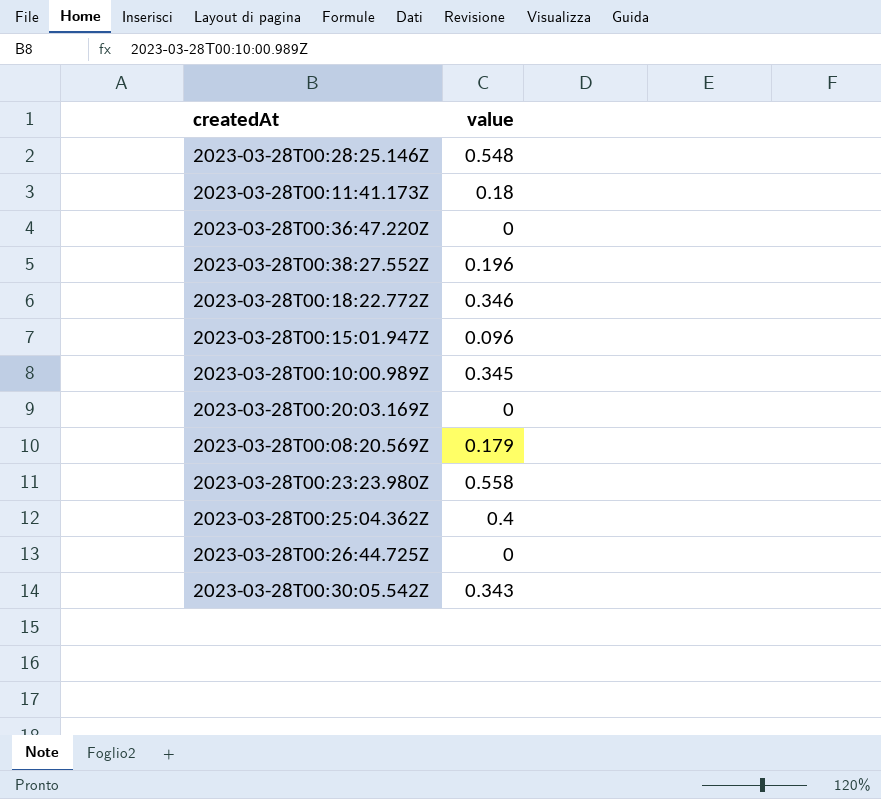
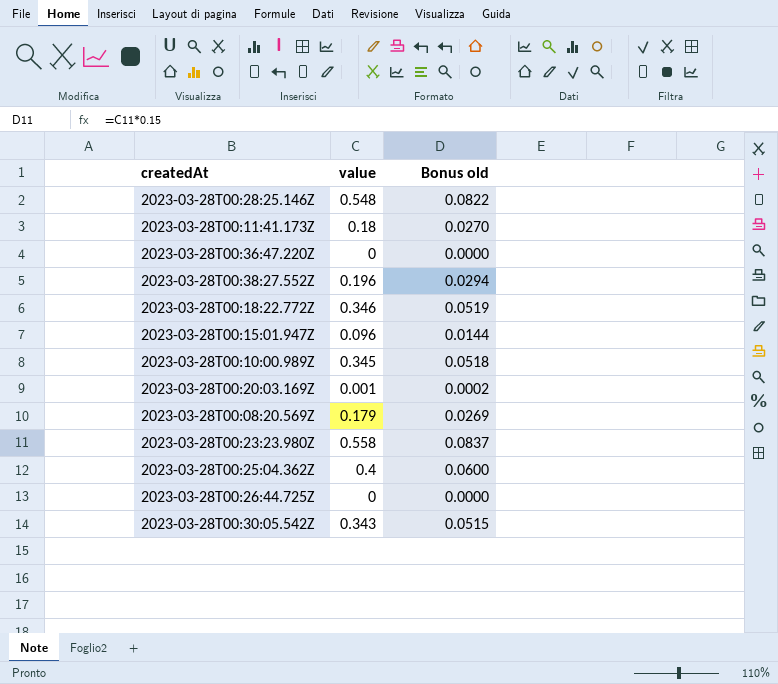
column Bonus old | formula: none -> [value] * 0.15
2023-03-28T00:20:03.169Z | value: 0 -> 0.001

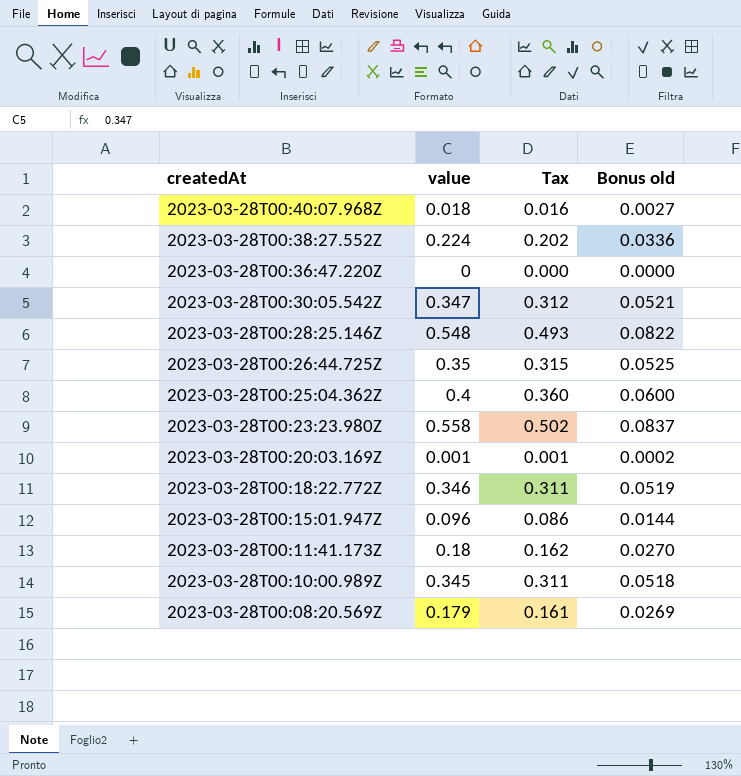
row order: none -> createdAt descending
column Tax | formula: none -> [value] * 0.9
row 2023-03-28T00:40:07.968Z: none -> 0.018 | 0.016 | 0.0027
2023-03-28T00:38:27.552Z | value: 0.196 -> 0.224
2023-03-28T00:38:27.552Z | Bonus old: 0.0294 -> 0.0336
2023-03-28T00:30:05.542Z | value: 0.343 -> 0.347
2023-03-28T00:30:05.542Z | Bonus old: 0.0515 -> 0.0521
2023-03-28T00:26:44.725Z | value: 0 -> 0.35
2023-03-28T00:26:44.725Z | Bonus old: 0.0000 -> 0.0525

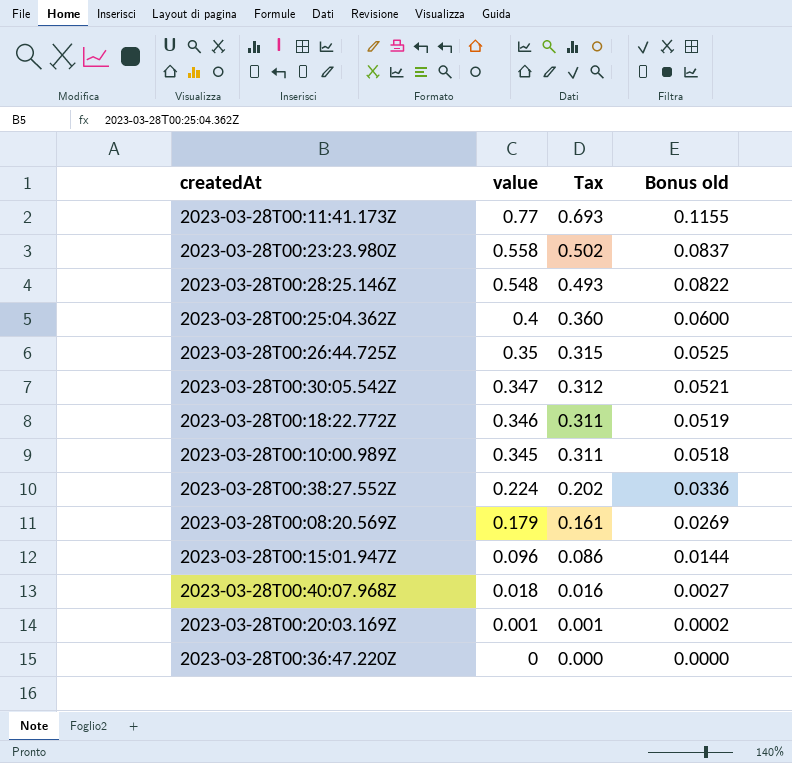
row order: createdAt descending -> value descending
2023-03-28T00:11:41.173Z | value: 0.18 -> 0.77
2023-03-28T00:11:41.173Z | Tax: 0.162 -> 0.693
2023-03-28T00:11:41.173Z | Bonus old: 0.0270 -> 0.1155

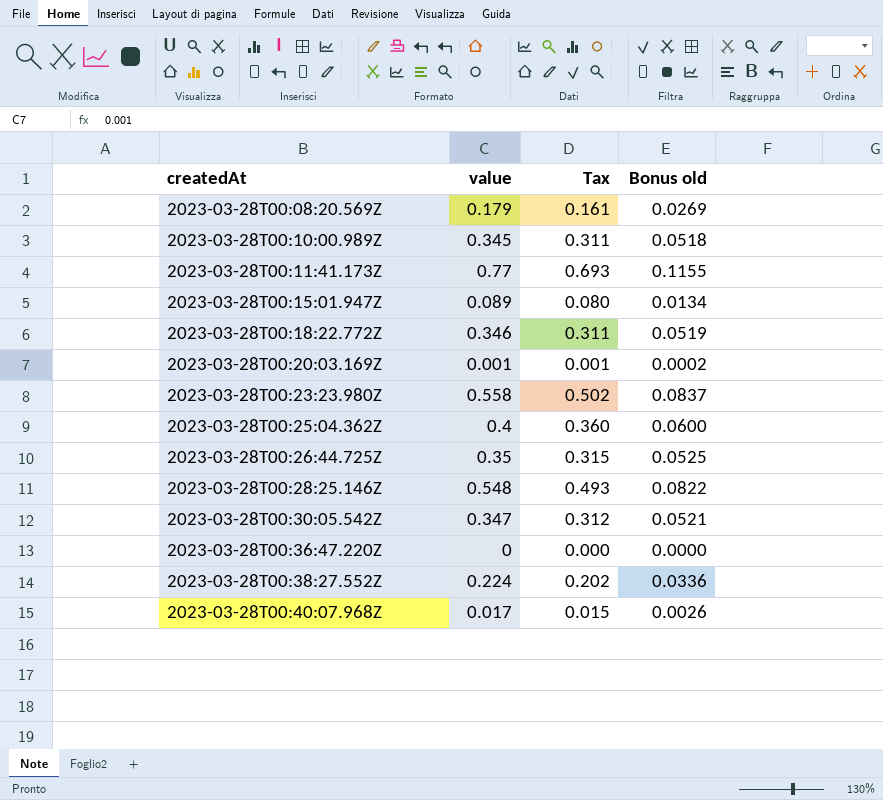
row order: value descending -> createdAt ascending
2023-03-28T00:15:01.947Z | value: 0.096 -> 0.089
2023-03-28T00:15:01.947Z | Tax: 0.086 -> 0.080
2023-03-28T00:15:01.947Z | Bonus old: 0.0144 -> 0.0134
2023-03-28T00:40:07.968Z | value: 0.018 -> 0.017
2023-03-28T00:40:07.968Z | Tax: 0.016 -> 0.015
2023-03-28T00:40:07.968Z | Bonus old: 0.0027 -> 0.0026

